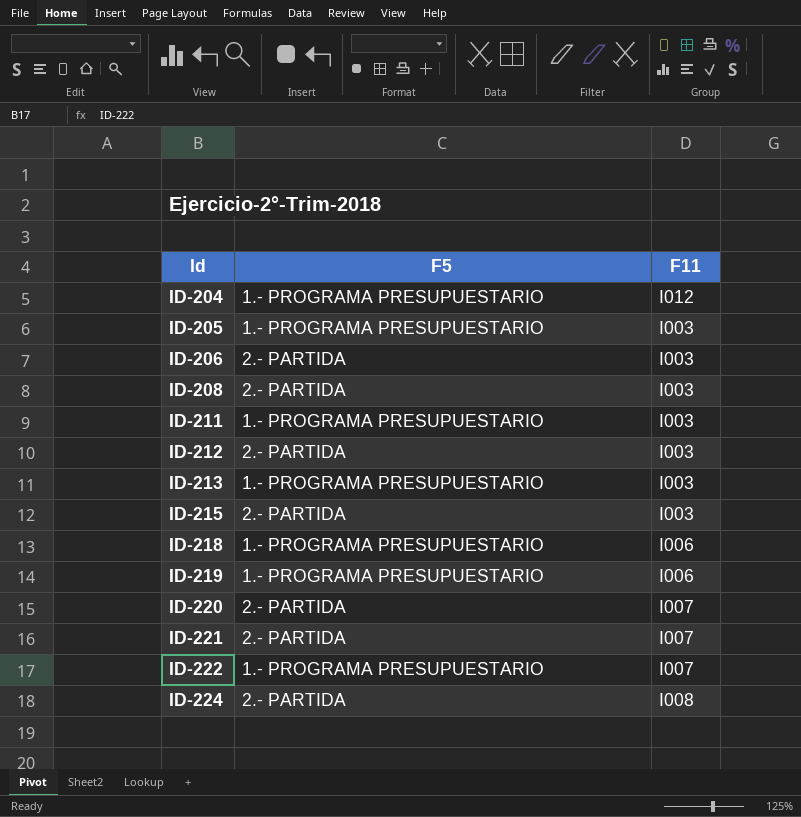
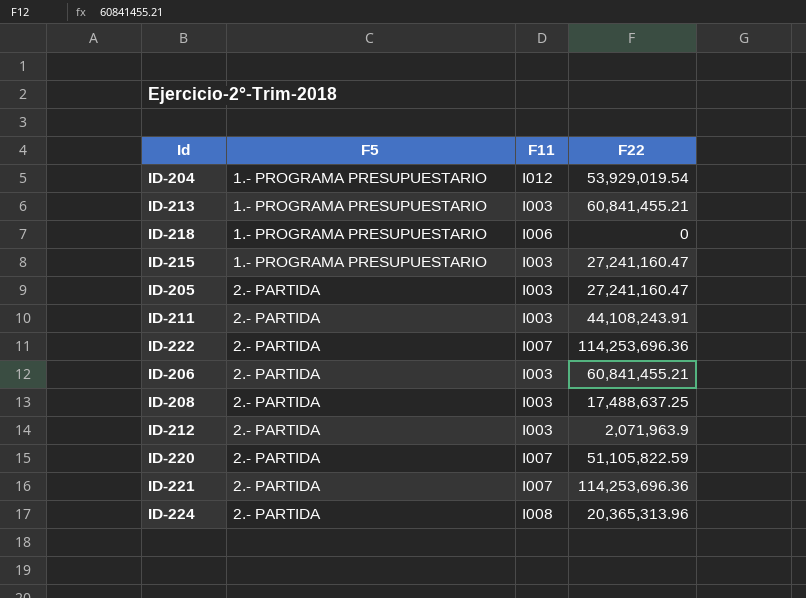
row order: Id ascending -> F5 ascending
column F22 | position: none -> 4
row ID-219: 1.- PROGRAMA PRESUPUESTARIO | I006 -> none
ID-215 | F5: 2.- PARTIDA -> 1.- PROGRAMA PRESUPUESTARIO
ID-205 | F5: 1.- PROGRAMA PRESUPUESTARIO -> 2.- PARTIDA
ID-211 | F5: 1.- PROGRAMA PRESUPUESTARIO -> 2.- PARTIDA
ID-222 | F5: 1.- PROGRAMA PRESUPUESTARIO -> 2.- PARTIDA

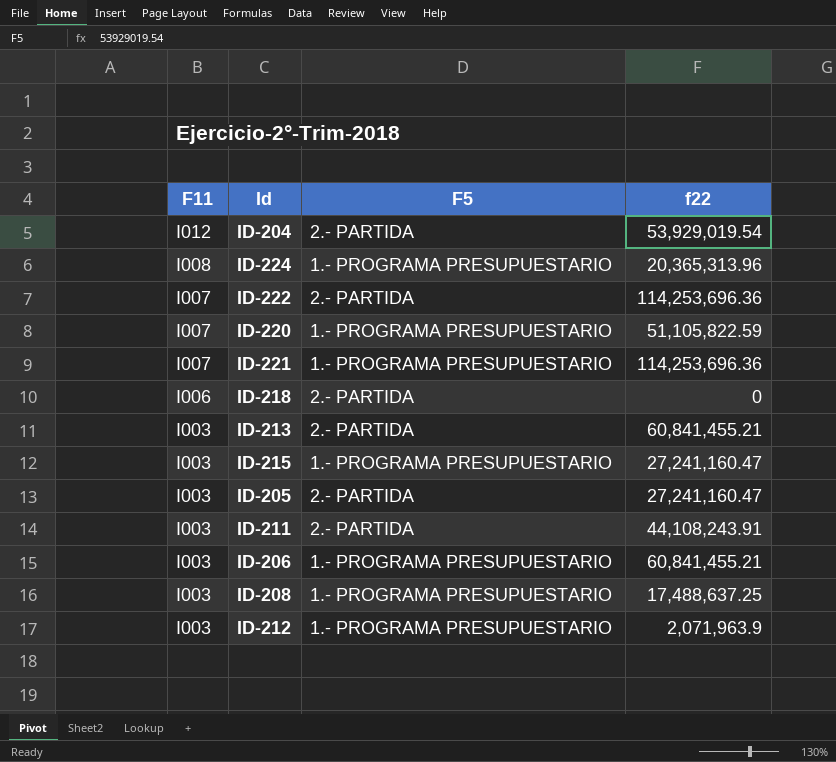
row order: F5 ascending -> F11 descending
column F11 | position: 3 -> 1
column name: F22 -> f22
ID-204 | F5: 1.- PROGRAMA PRESUPUESTARIO -> 2.- PARTIDA
ID-224 | F5: 2.- PARTIDA -> 1.- PROGRAMA PRESUPUESTARIO
ID-220 | F5: 2.- PARTIDA -> 1.- PROGRAMA PRESUPUESTARIO
ID-221 | F5: 2.- PARTIDA -> 1.- PROGRAMA PRESUPUESTARIO
ID-218 | F5: 1.- PROGRAMA PRESUPUESTARIO -> 2.- PARTIDA
ID-213 | F5: 1.- PROGRAMA PRESUPUESTARIO -> 2.- PARTIDA
ID-206 | F5: 2.- PARTIDA -> 1.- PROGRAMA PRESUPUESTARIO
ID-208 | F5: 2.- PARTIDA -> 1.- PROGRAMA PRESUPUESTARIO
ID-212 | F5: 2.- PARTIDA -> 1.- PROGRAMA PRESUPUESTARIO

